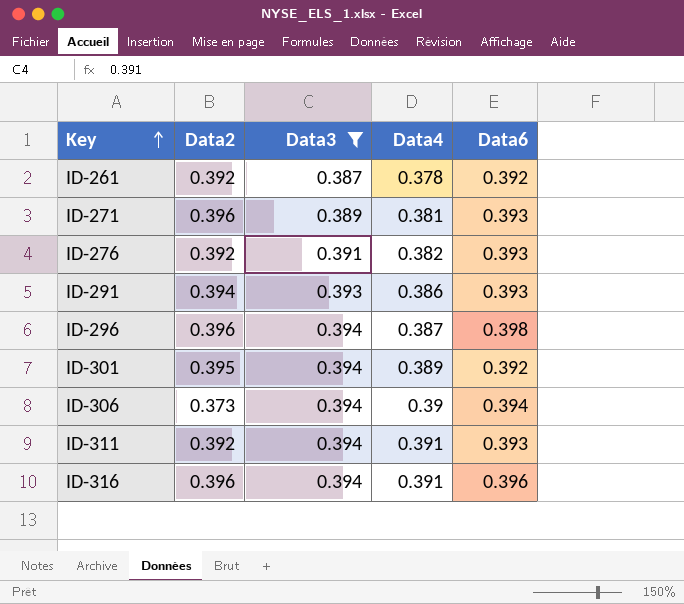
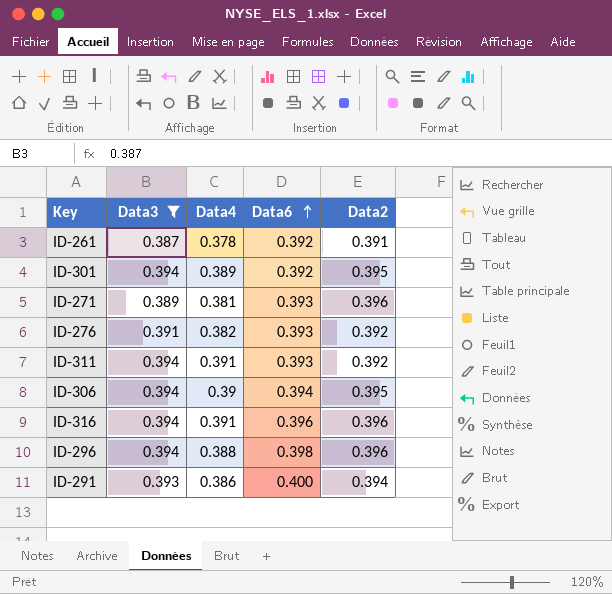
row order: Key ascending -> Data6 ascending
column Data2 | position: 2 -> 5
ID-261 | Data2: 0.392 -> 0.391
ID-306 | Data2: 0.373 -> 0.395
ID-296 | Data4: 0.387 -> 0.388
ID-291 | Data6: 0.393 -> 0.400

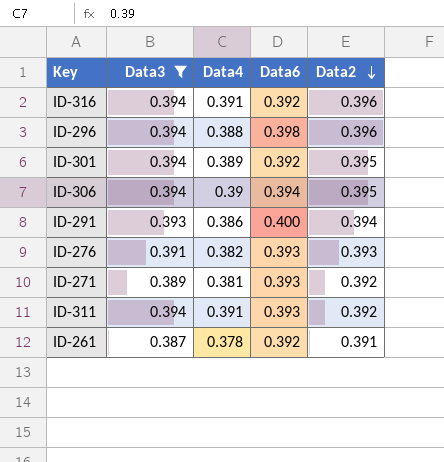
row order: Data6 ascending -> Data2 descending
ID-316 | Data6: 0.396 -> 0.392
ID-276 | Data2: 0.392 -> 0.393
ID-271 | Data2: 0.396 -> 0.392

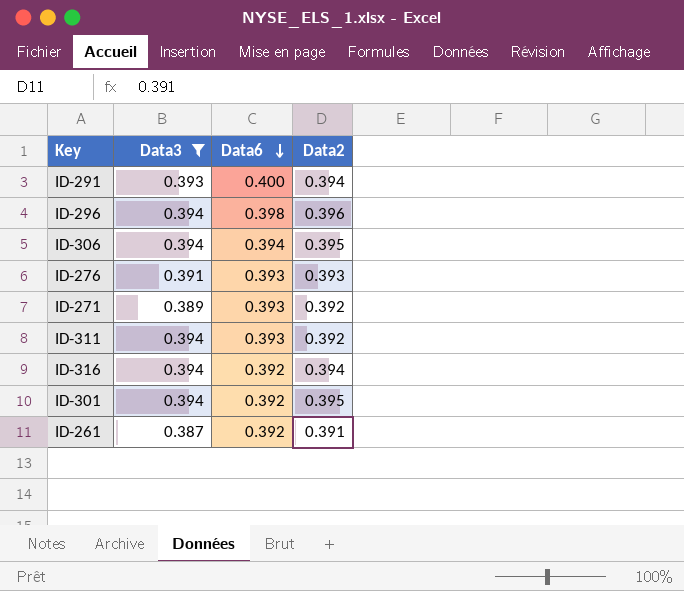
row order: Data2 descending -> Data6 descending
column Data4 | position: 3 -> none
ID-316 | Data2: 0.396 -> 0.394

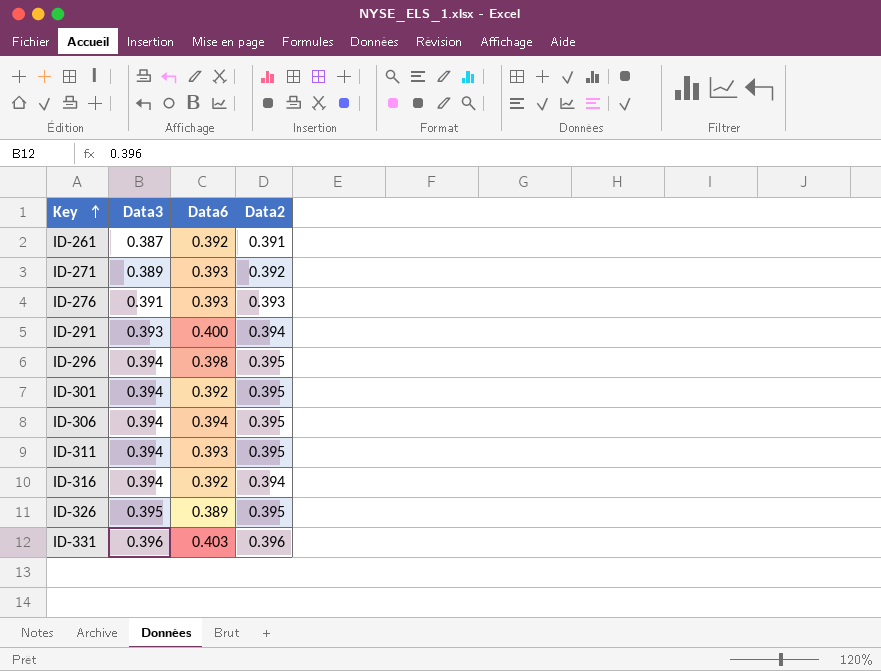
filter: Data3 <= 0.394 -> none
row order: Data6 descending -> Key ascending
ID-296 | Data2: 0.396 -> 0.395
ID-311 | Data2: 0.392 -> 0.395

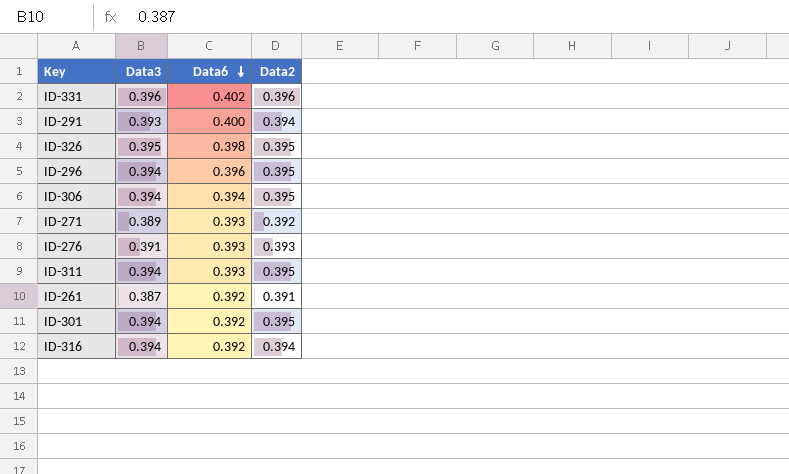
row order: Key ascending -> Data6 descending
ID-331 | Data6: 0.403 -> 0.402
ID-326 | Data6: 0.389 -> 0.398
ID-296 | Data6: 0.398 -> 0.396

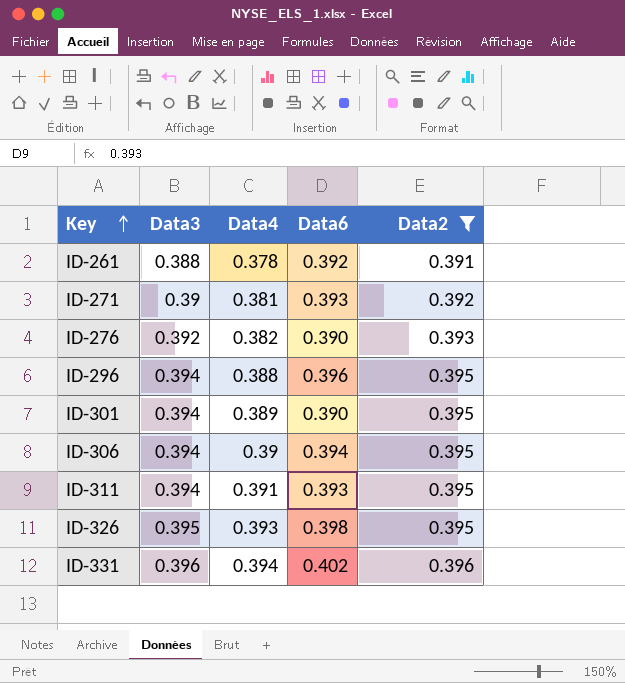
filter: none -> Data2 != 0.394
row order: Data6 descending -> Key ascending
column Data4 | position: none -> 3
ID-261 | Data3: 0.387 -> 0.388
ID-271 | Data3: 0.389 -> 0.39
ID-276 | Data3: 0.391 -> 0.392
ID-276 | Data6: 0.393 -> 0.390
ID-301 | Data6: 0.392 -> 0.390

